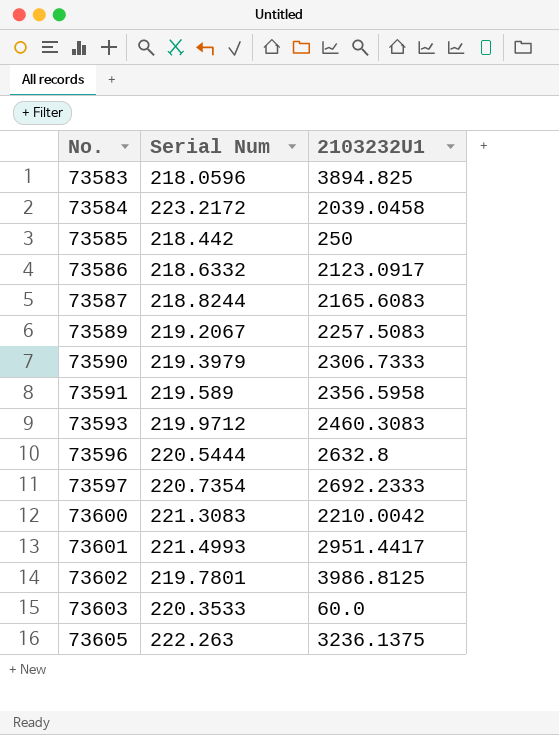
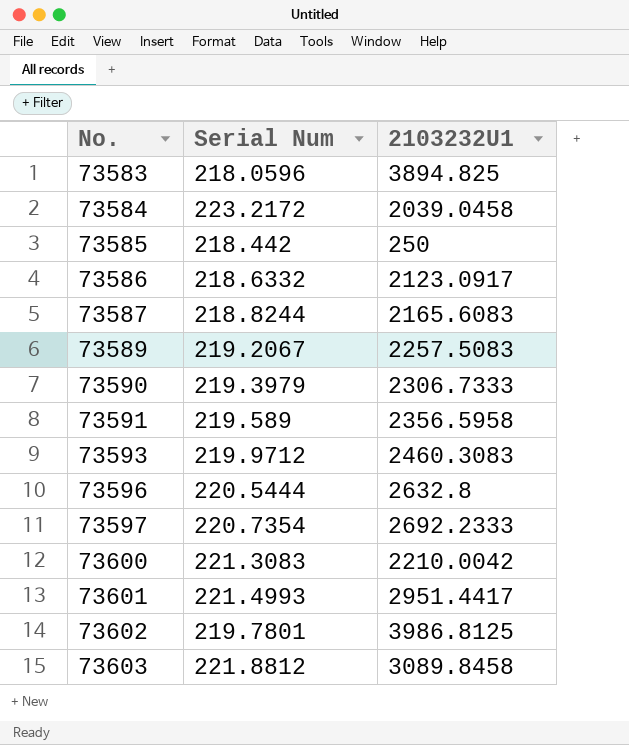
row 73605: 222.263 | 3236.1375 -> none
73603 | Serial Num: 220.3533 -> 221.8812
73603 | 2103232U1: 60.0 -> 3089.8458

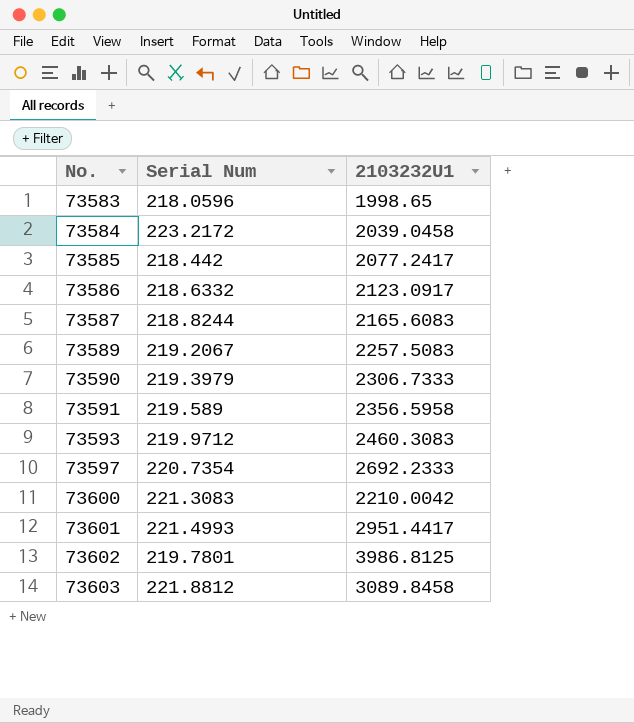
row 73596: 220.5444 | 2632.8 -> none
73583 | 2103232U1: 3894.825 -> 1998.65
73585 | 2103232U1: 250 -> 2077.2417

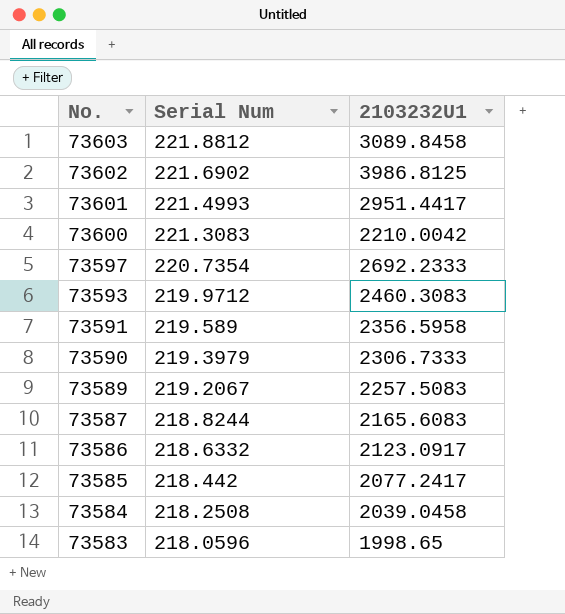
row order: No. ascending -> No. descending
73602 | Serial Num: 219.7801 -> 221.6902
73584 | Serial Num: 223.2172 -> 218.2508

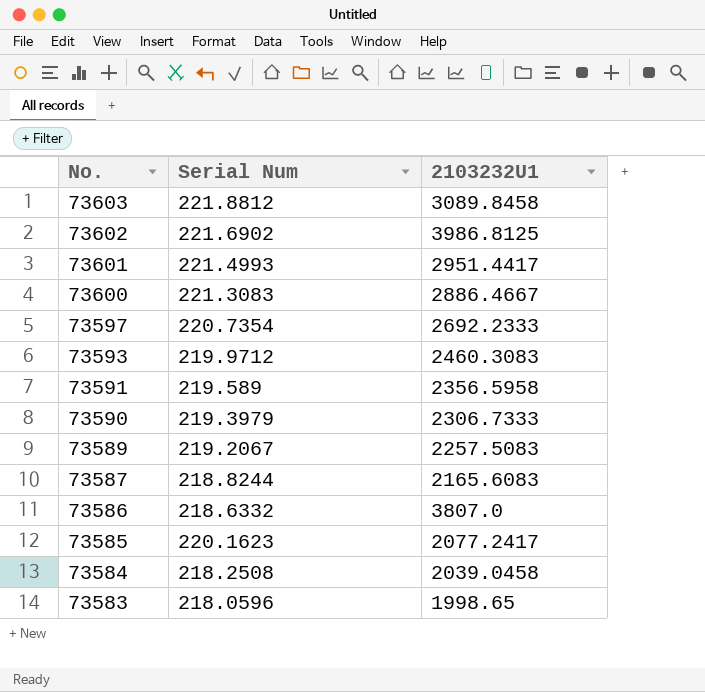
73600 | 2103232U1: 2210.0042 -> 2886.4667
73586 | 2103232U1: 2123.0917 -> 3807.0
73585 | Serial Num: 218.442 -> 220.1623

